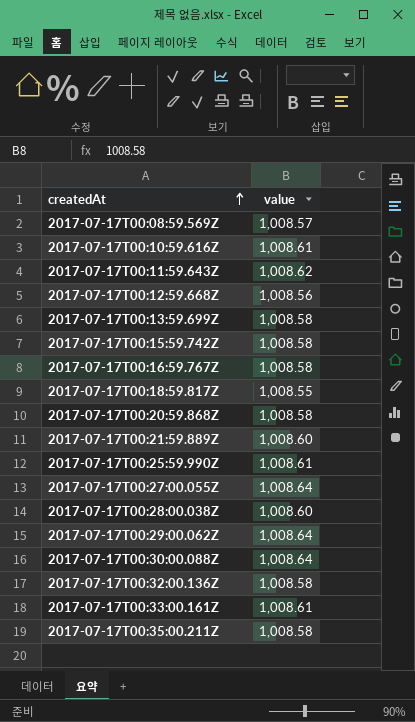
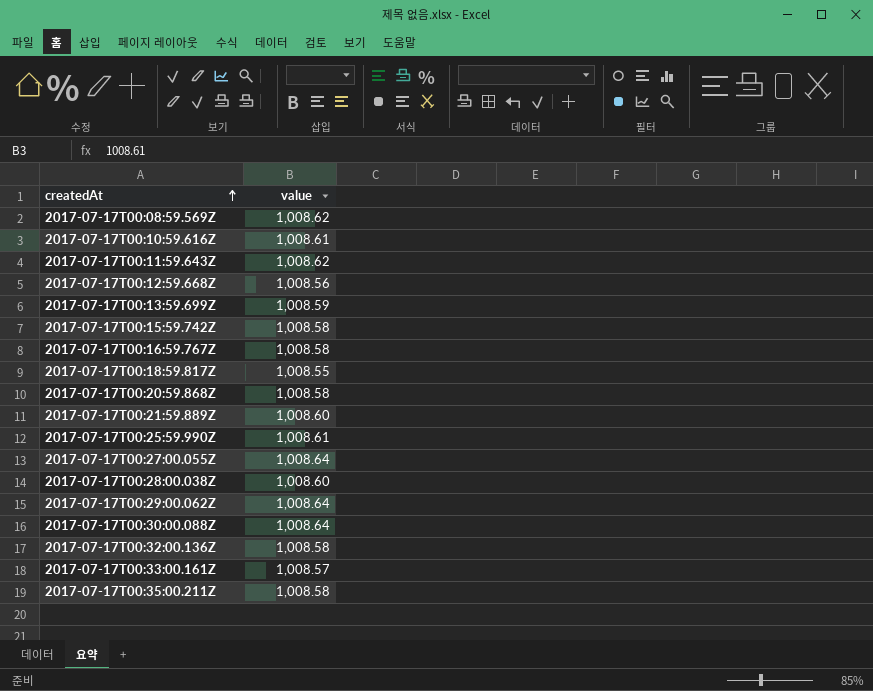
2017-07-17T00:08:59.569Z | value: 1,008.57 -> 1,008.62
2017-07-17T00:13:59.699Z | value: 1,008.58 -> 1,008.59
2017-07-17T00:33:00.161Z | value: 1,008.61 -> 1,008.57

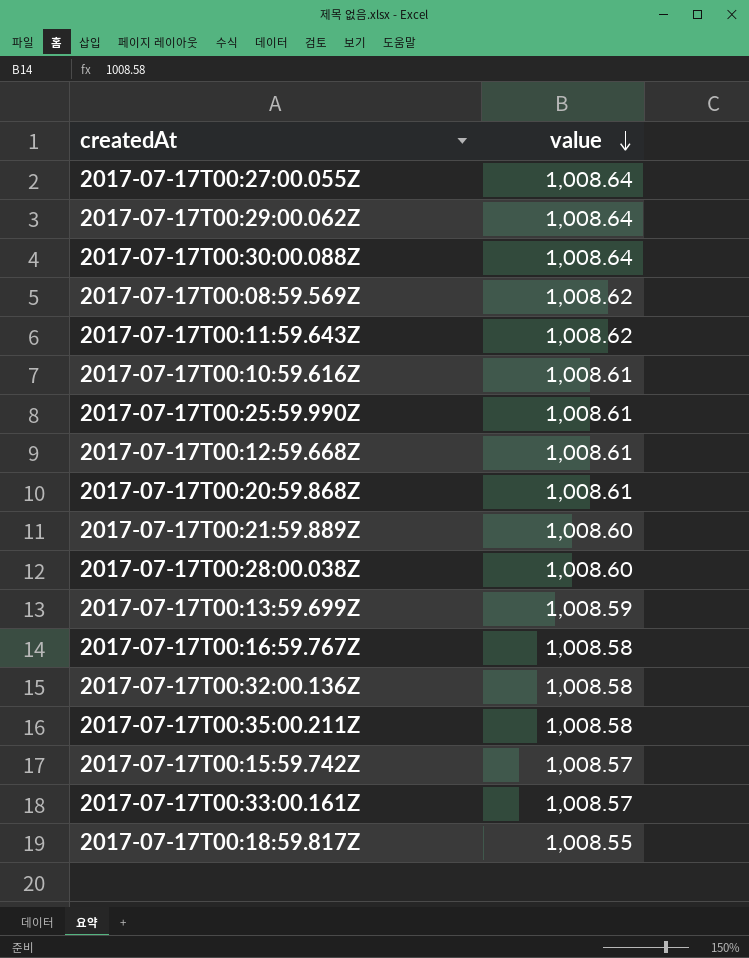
row order: createdAt ascending -> value descending
2017-07-17T00:12:59.668Z | value: 1,008.56 -> 1,008.61
2017-07-17T00:20:59.868Z | value: 1,008.58 -> 1,008.61
2017-07-17T00:15:59.742Z | value: 1,008.58 -> 1,008.57

